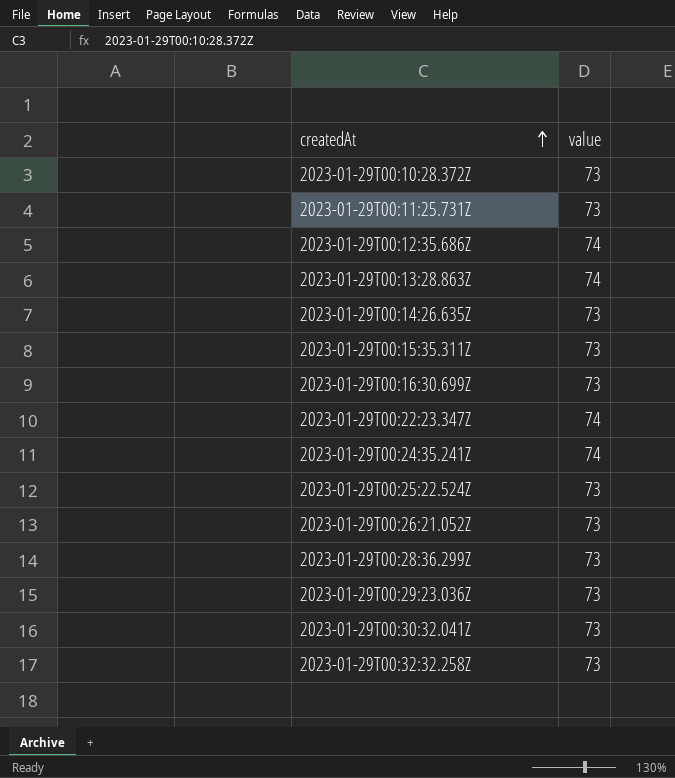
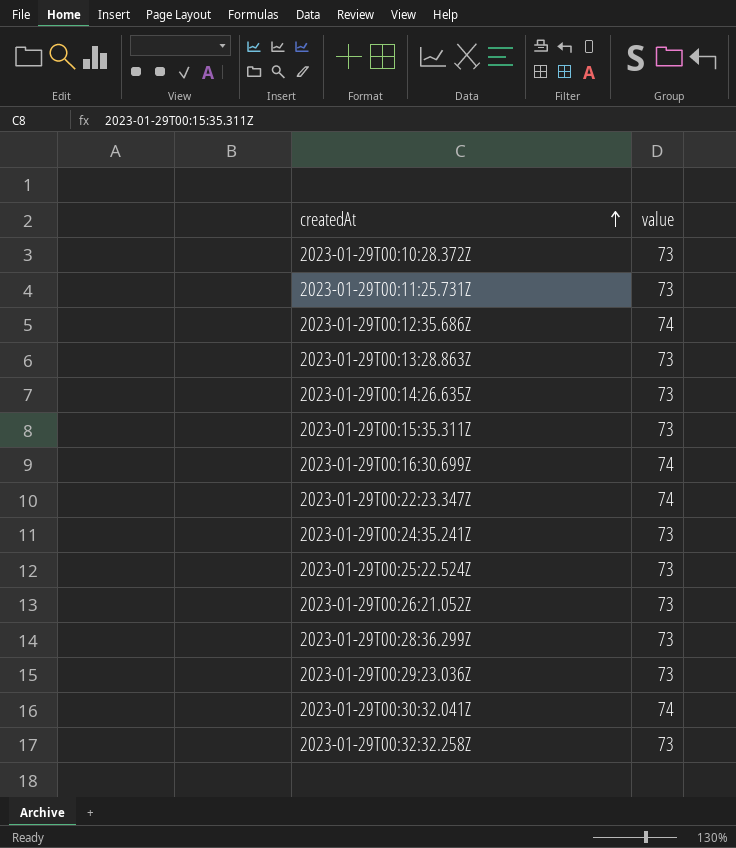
2023-01-29T00:13:28.863Z | value: 74 -> 73
2023-01-29T00:16:30.699Z | value: 73 -> 74
2023-01-29T00:24:35.241Z | value: 74 -> 73
2023-01-29T00:30:32.041Z | value: 73 -> 74

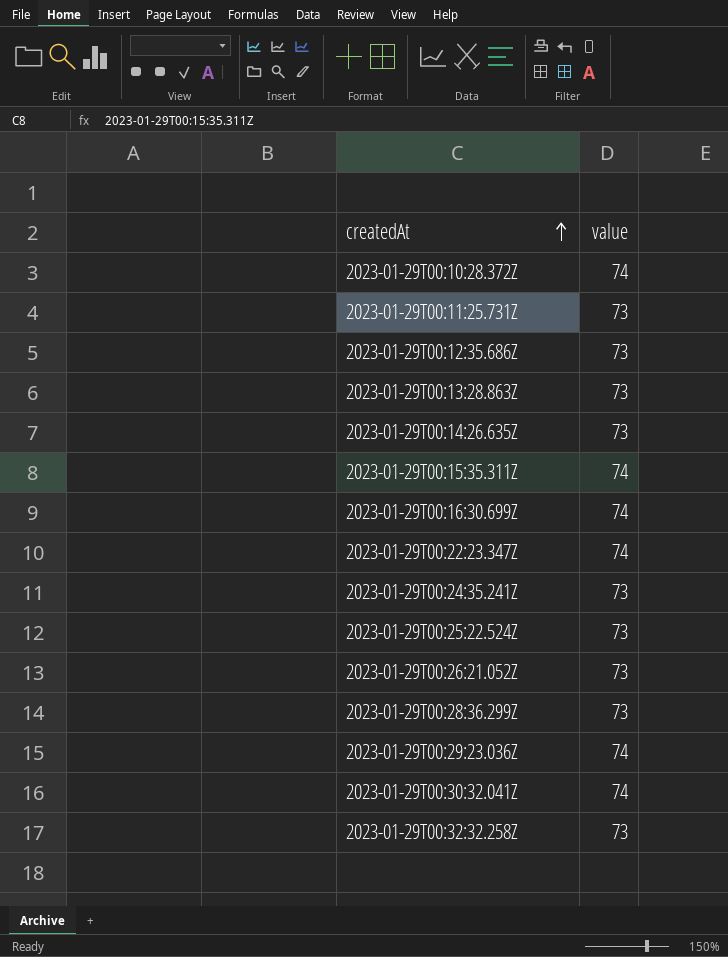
2023-01-29T00:10:28.372Z | value: 73 -> 74
2023-01-29T00:12:35.686Z | value: 74 -> 73
2023-01-29T00:15:35.311Z | value: 73 -> 74
2023-01-29T00:29:23.036Z | value: 73 -> 74

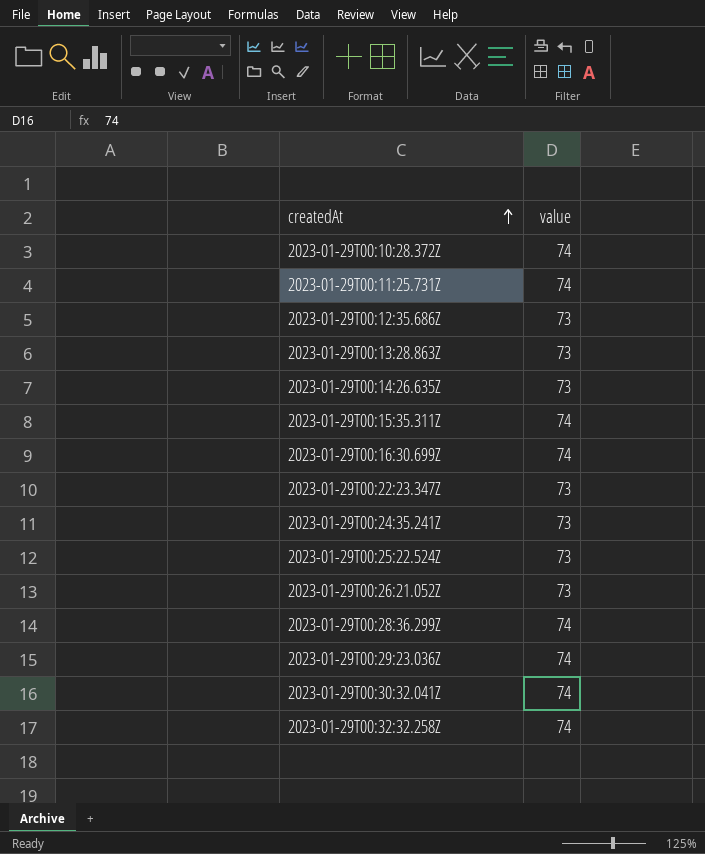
2023-01-29T00:11:25.731Z | value: 73 -> 74
2023-01-29T00:22:23.347Z | value: 74 -> 73
2023-01-29T00:28:36.299Z | value: 73 -> 74
2023-01-29T00:32:32.258Z | value: 73 -> 74

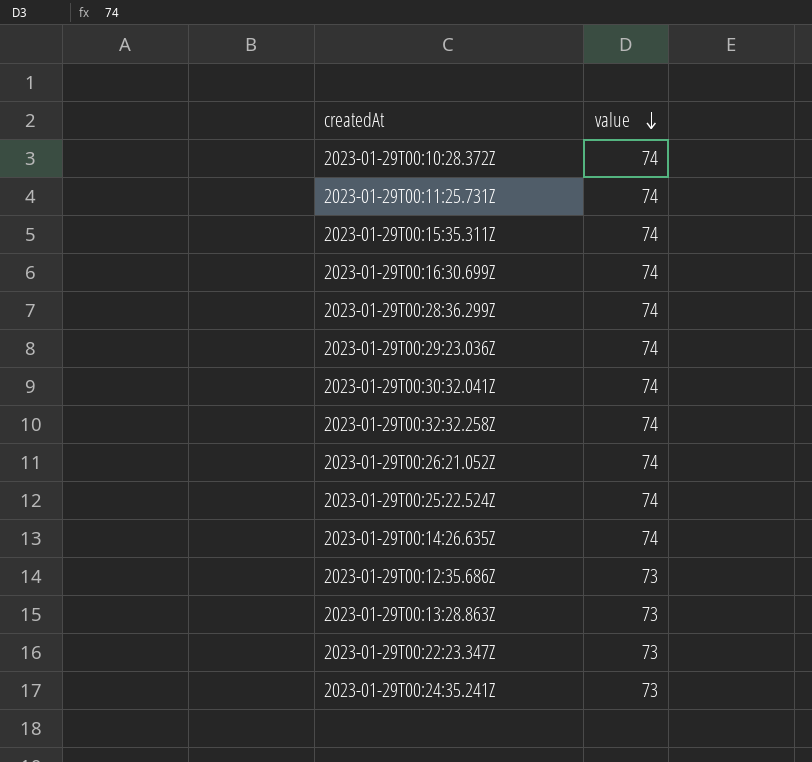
row order: createdAt ascending -> value descending
2023-01-29T00:26:21.052Z | value: 73 -> 74
2023-01-29T00:25:22.524Z | value: 73 -> 74
2023-01-29T00:14:26.635Z | value: 73 -> 74

